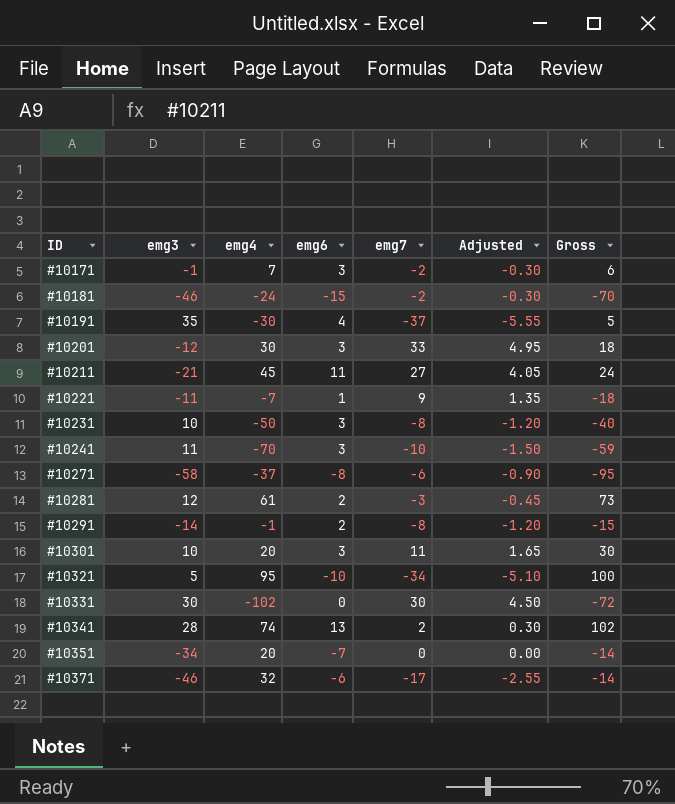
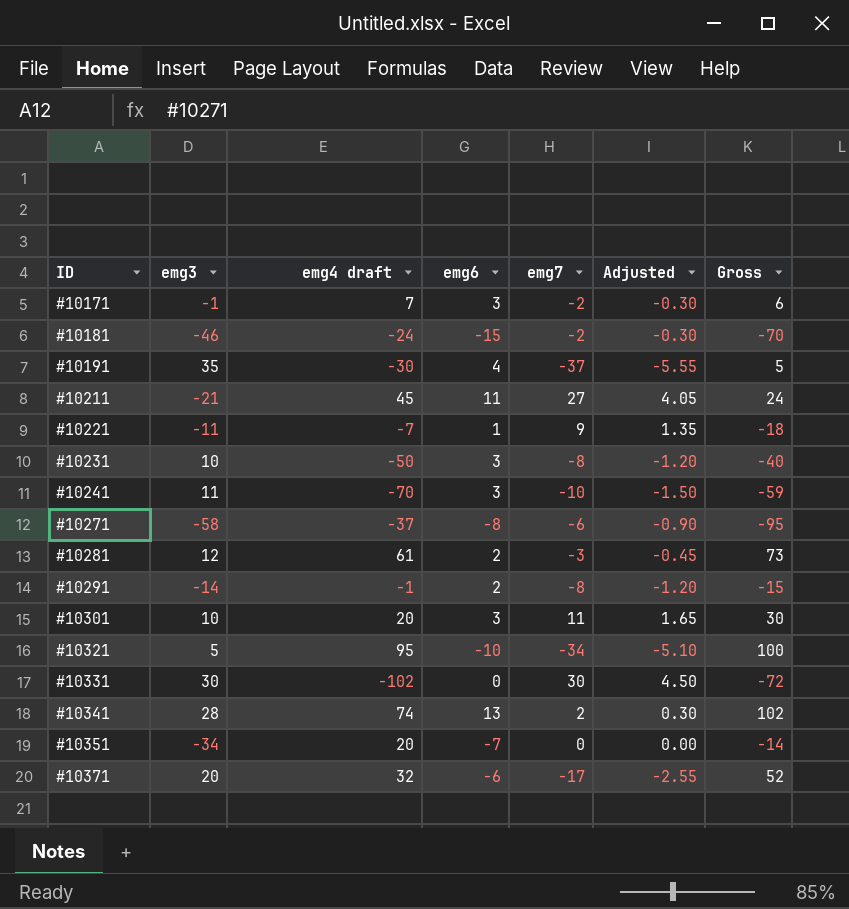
column name: emg4 -> emg4 draft
row #10201: -12 | 30 | 3 | 33 | 4.95 | 18 -> none
#10371 | emg3: -46 -> 20
#10371 | Gross: -14 -> 52

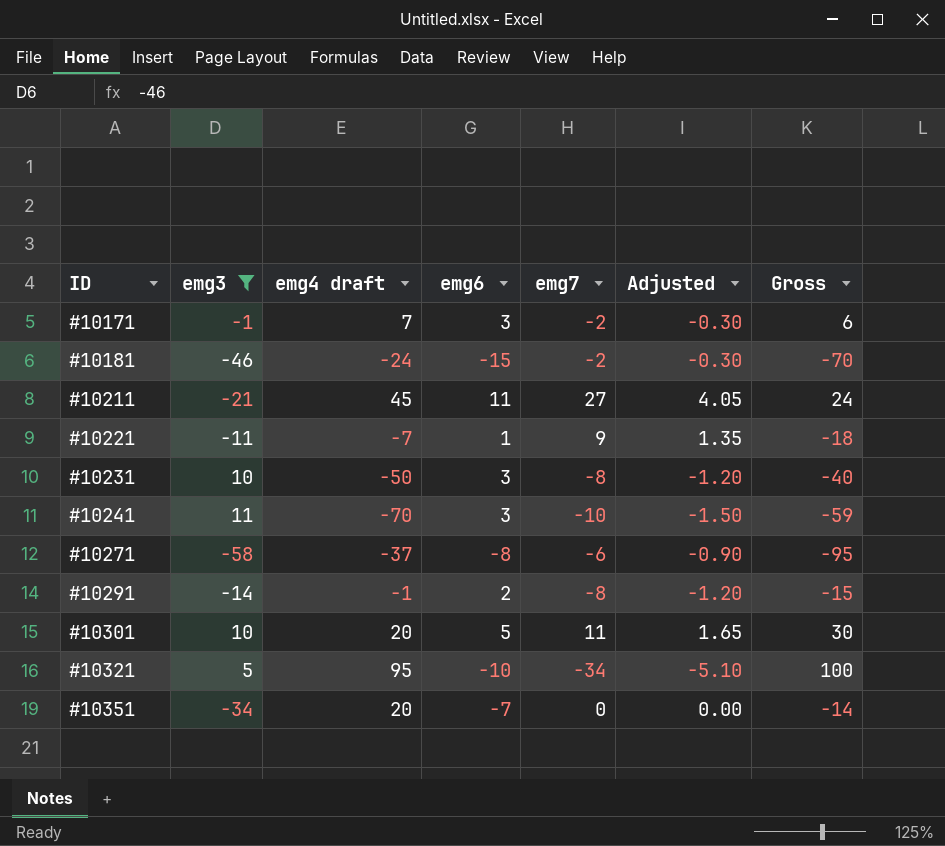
filter: none -> emg3 <= 11
#10301 | emg6: 3 -> 5

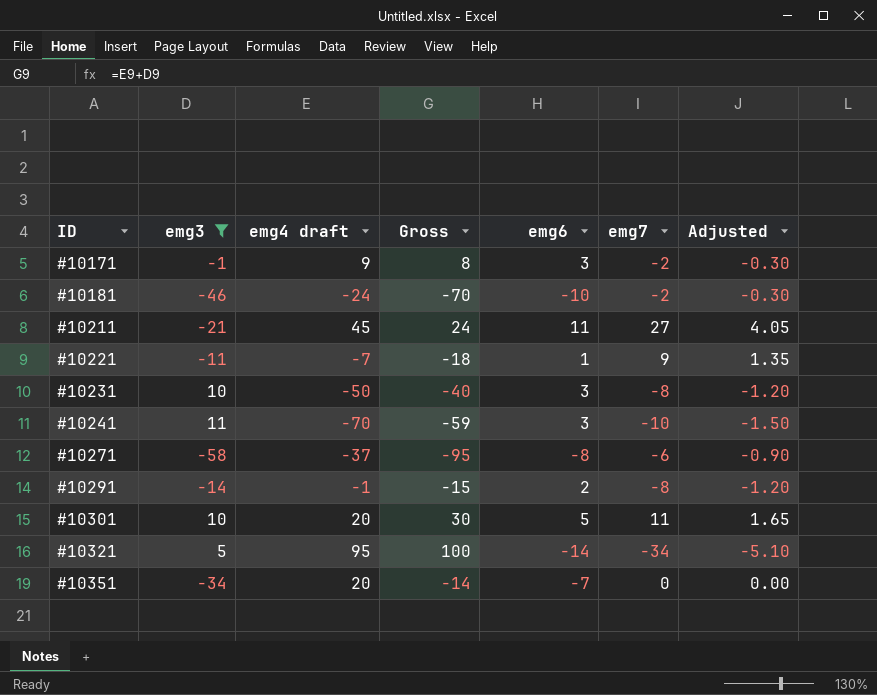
column Gross | position: 7 -> 4
#10171 | emg4 draft: 7 -> 9
#10171 | Gross: 6 -> 8
#10181 | emg6: -15 -> -10
#10321 | emg6: -10 -> -14

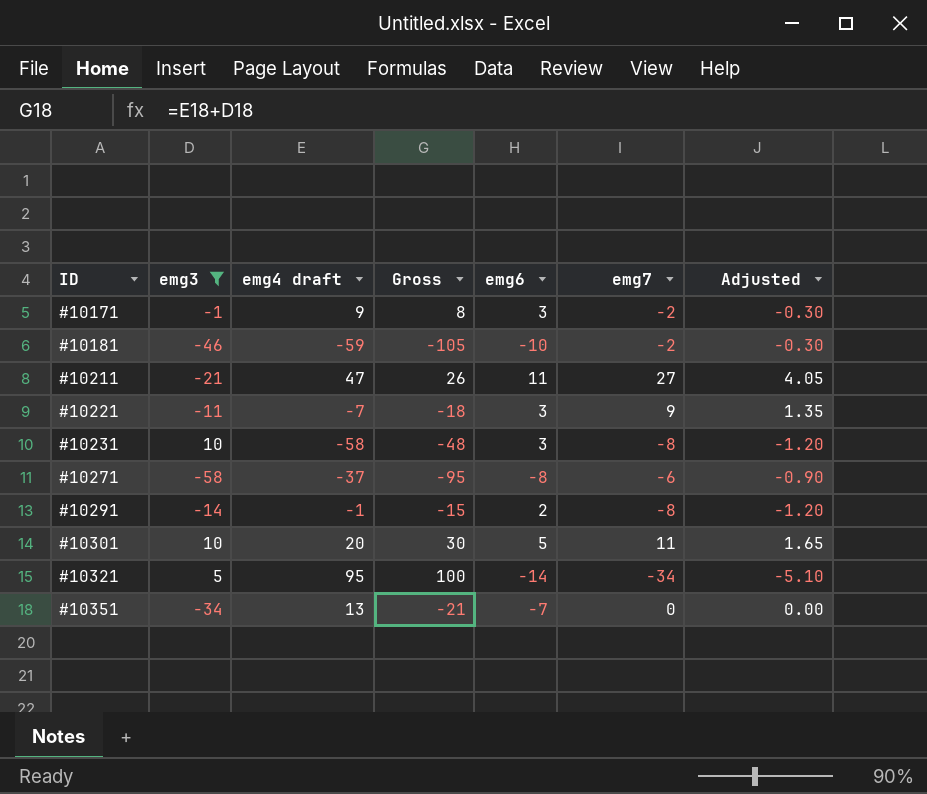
row #10241: 11 | -70 | -59 | 3 | -10 | -1.50 -> none
#10181 | emg4 draft: -24 -> -59
#10181 | Gross: -70 -> -105
#10211 | emg4 draft: 45 -> 47
#10211 | Gross: 24 -> 26
#10221 | emg6: 1 -> 3
#10231 | emg4 draft: -50 -> -58
#10231 | Gross: -40 -> -48
#10351 | emg4 draft: 20 -> 13
#10351 | Gross: -14 -> -21

